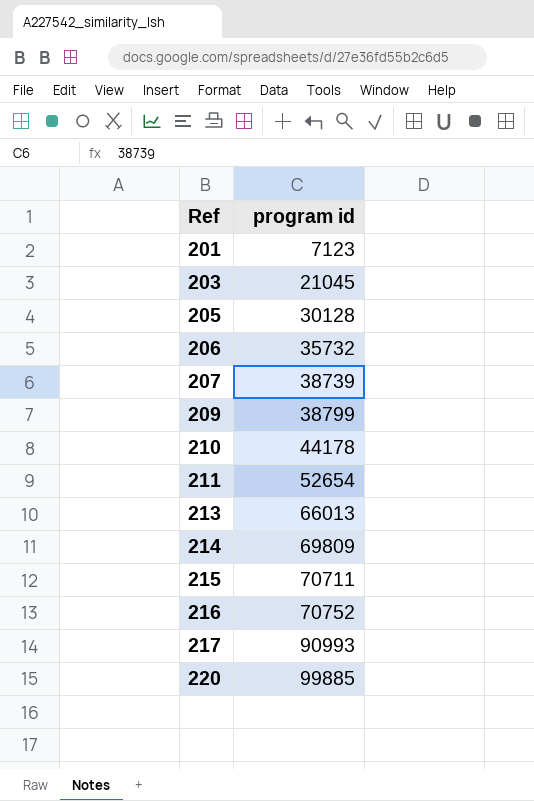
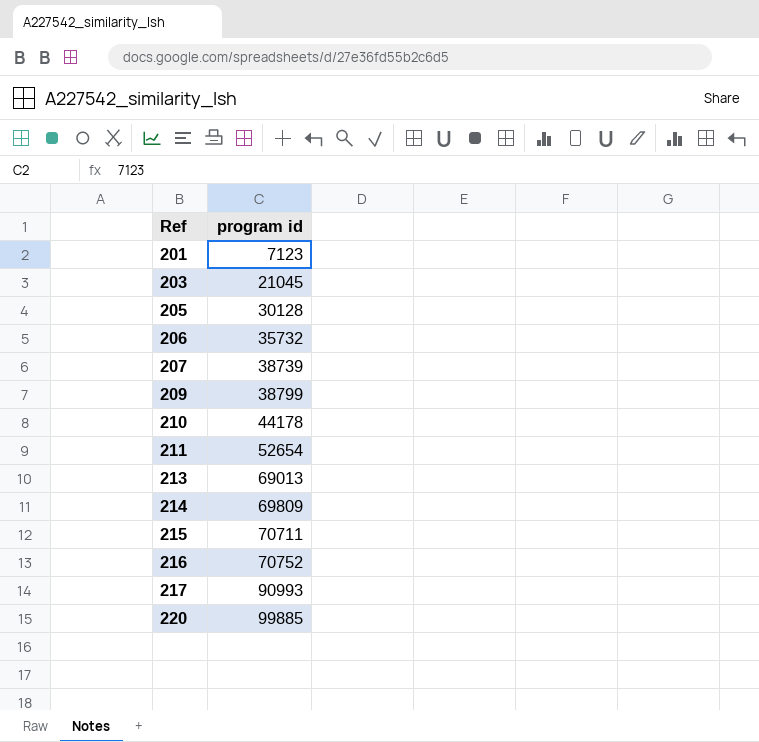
213 | program id: 66013 -> 69013

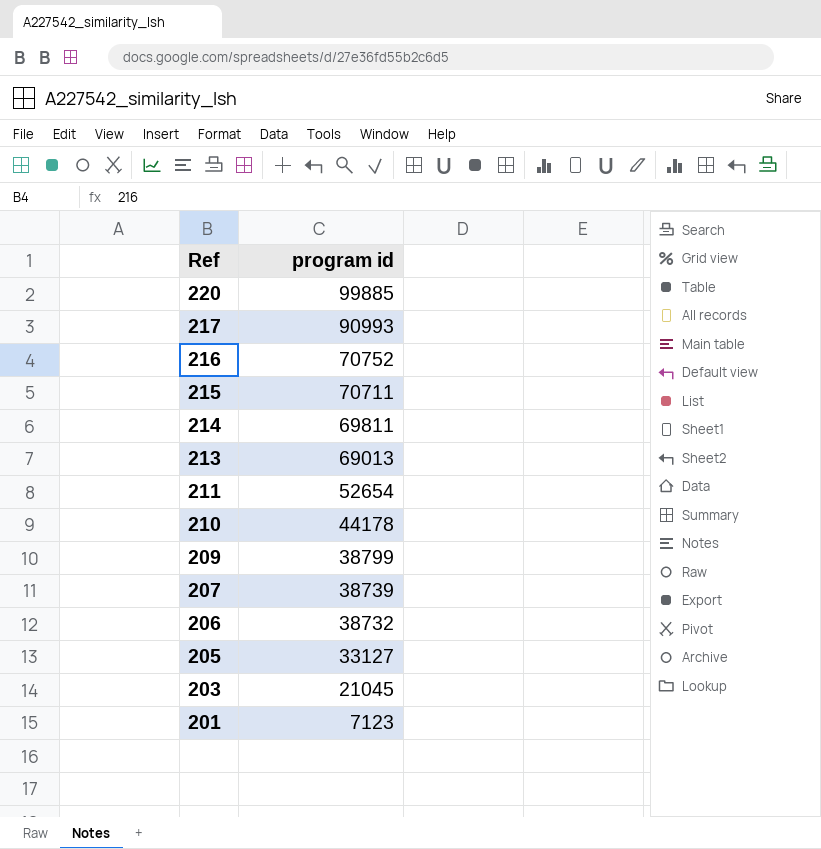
row order: Ref ascending -> Ref descending
214 | program id: 69809 -> 69811
206 | program id: 35732 -> 38732
205 | program id: 30128 -> 33127

